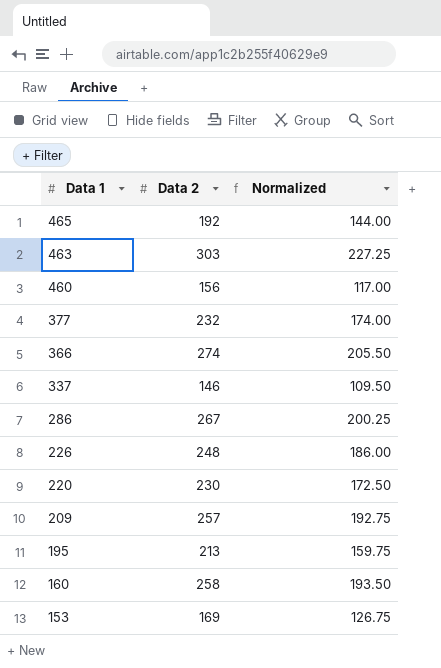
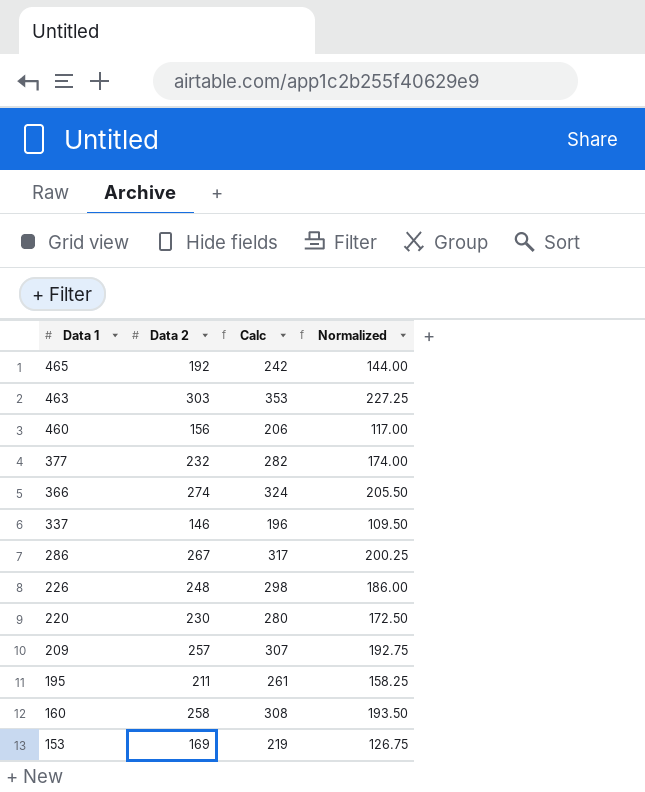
column Calc | formula: none -> [Data 2] + 50
195 | Data 2: 213 -> 211
195 | Normalized: 159.75 -> 158.25

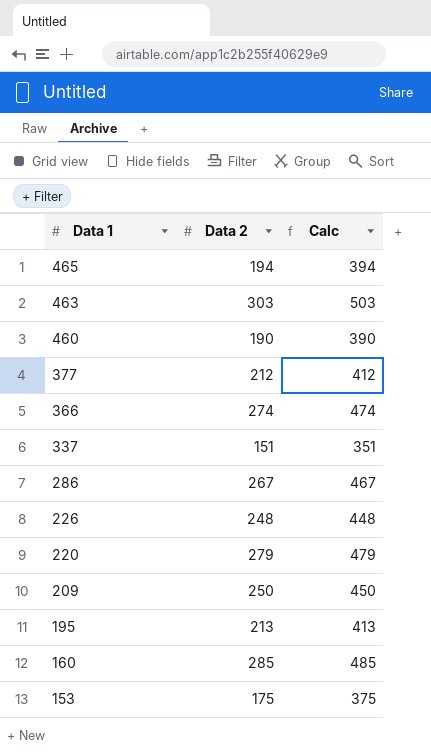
column Normalized | formula: [Data 2] * 0.75 -> none
column Calc | formula: [Data 2] + 50 -> [Data 2] + 200
465 | Data 2: 192 -> 194
460 | Data 2: 156 -> 190
377 | Data 2: 232 -> 212
337 | Data 2: 146 -> 151
220 | Data 2: 230 -> 279
209 | Data 2: 257 -> 250
195 | Data 2: 211 -> 213
160 | Data 2: 258 -> 285
153 | Data 2: 169 -> 175

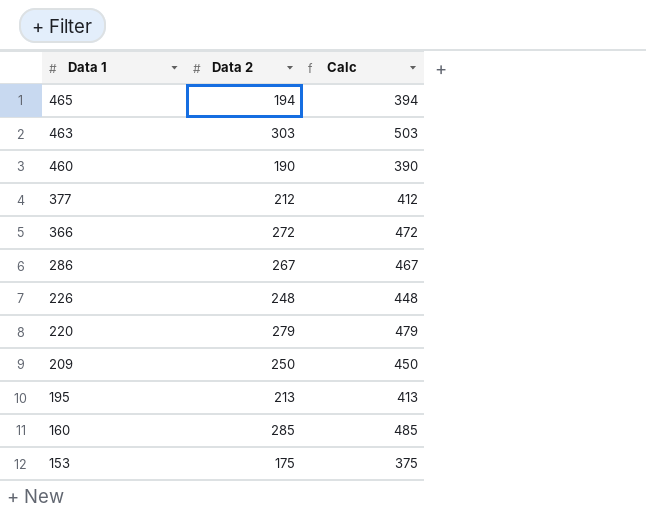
row 337: 151 | 351 -> none
366 | Data 2: 274 -> 272
366 | Calc: 474 -> 472

